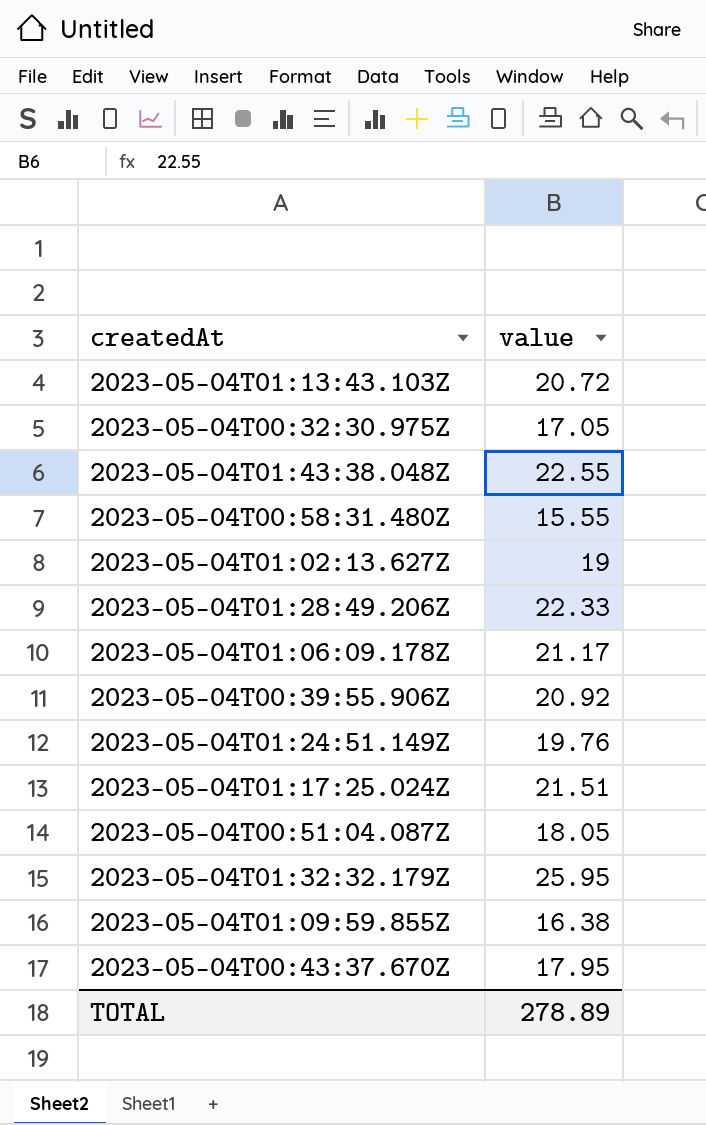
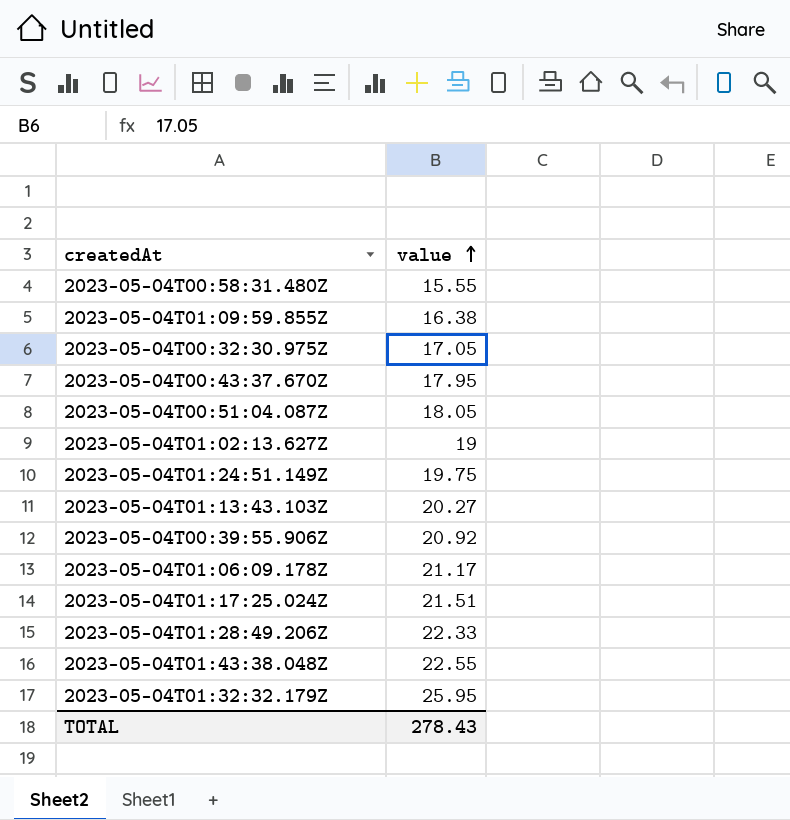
row order: none -> value ascending
2023-05-04T01:24:51.149Z | value: 19.76 -> 19.75
2023-05-04T01:13:43.103Z | value: 20.72 -> 20.27
TOTAL | value: 278.89 -> 278.43

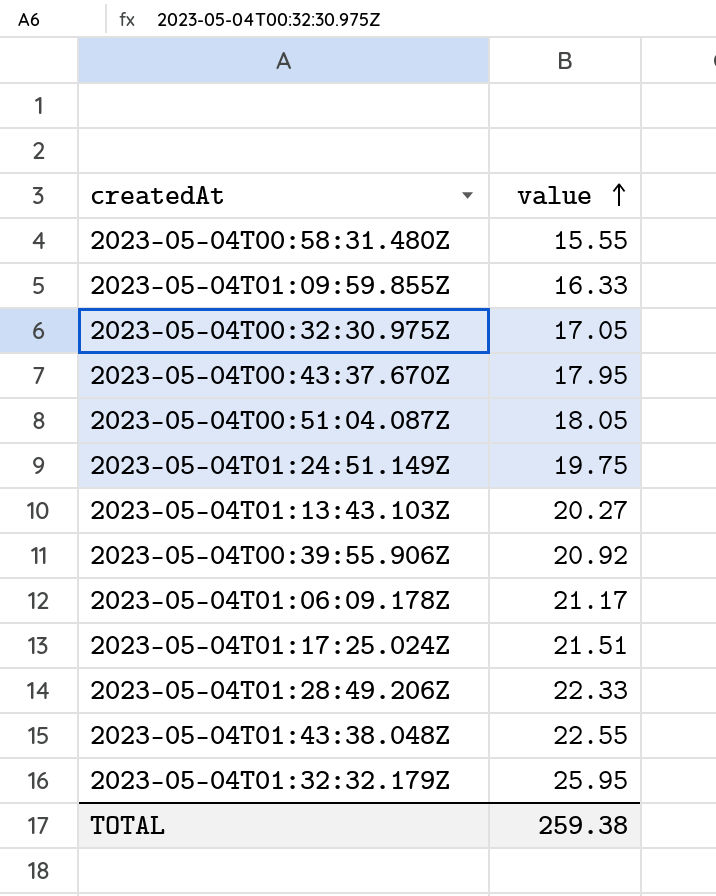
row 2023-05-04T01:02:13.627Z: 19 -> none
2023-05-04T01:09:59.855Z | value: 16.38 -> 16.33
TOTAL | value: 278.43 -> 259.38

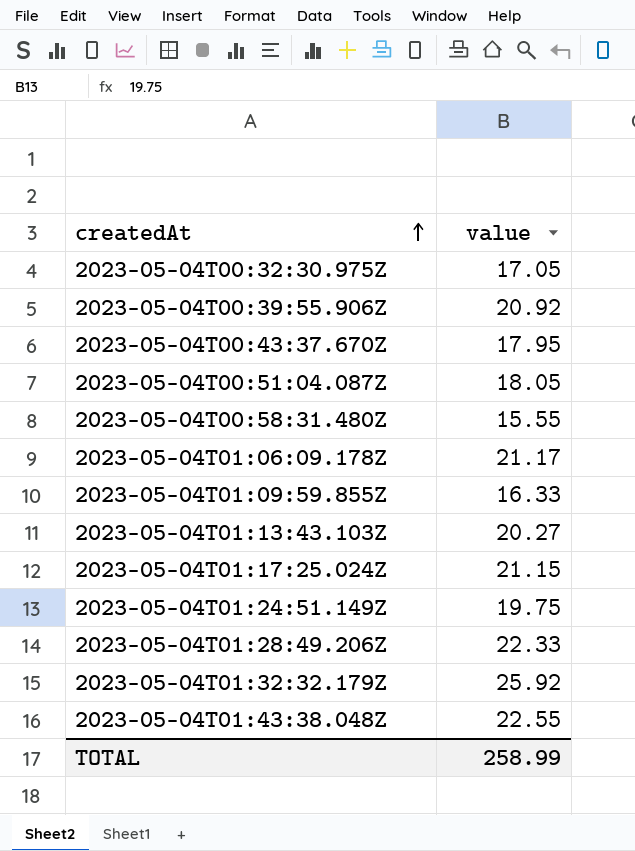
row order: value ascending -> createdAt ascending
2023-05-04T01:17:25.024Z | value: 21.51 -> 21.15
2023-05-04T01:32:32.179Z | value: 25.95 -> 25.92
TOTAL | value: 259.38 -> 258.99

